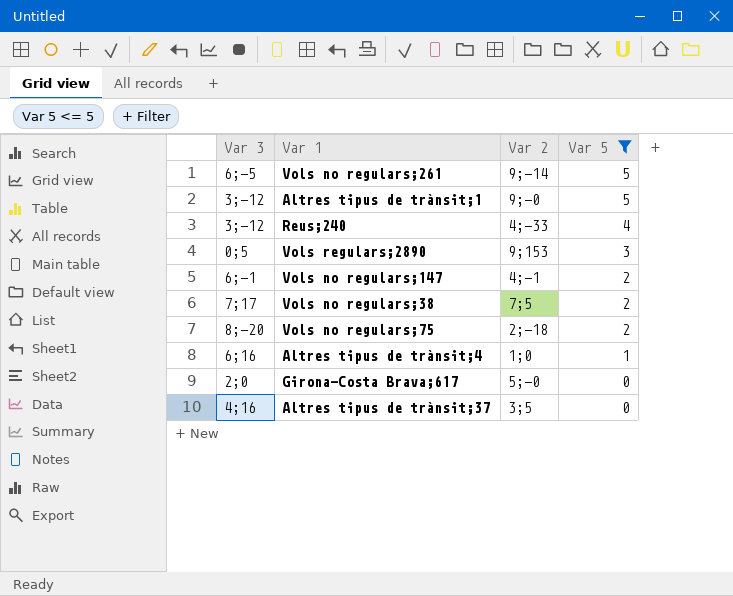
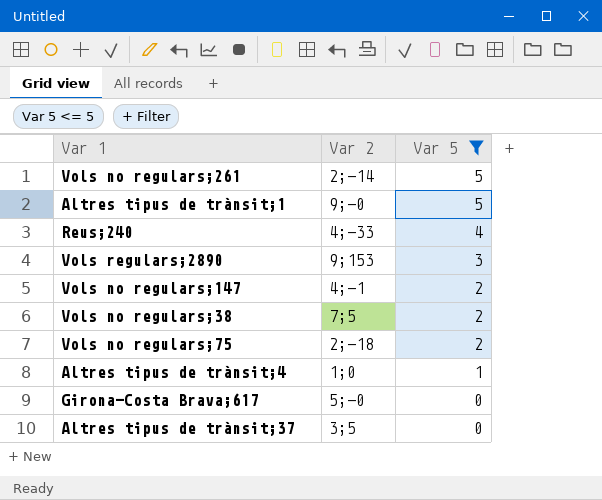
column Var 3 | position: 1 -> none
Vols no regulars;261 | Var 2: 9;-14 -> 2;-14

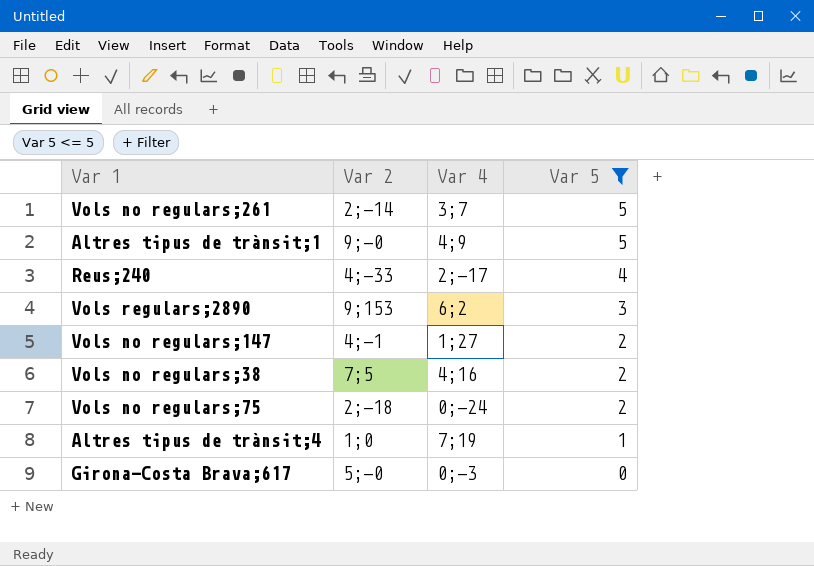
column Var 4 | position: none -> 3
row Altres tipus de trànsit;37: 3;5 | 0 -> none

